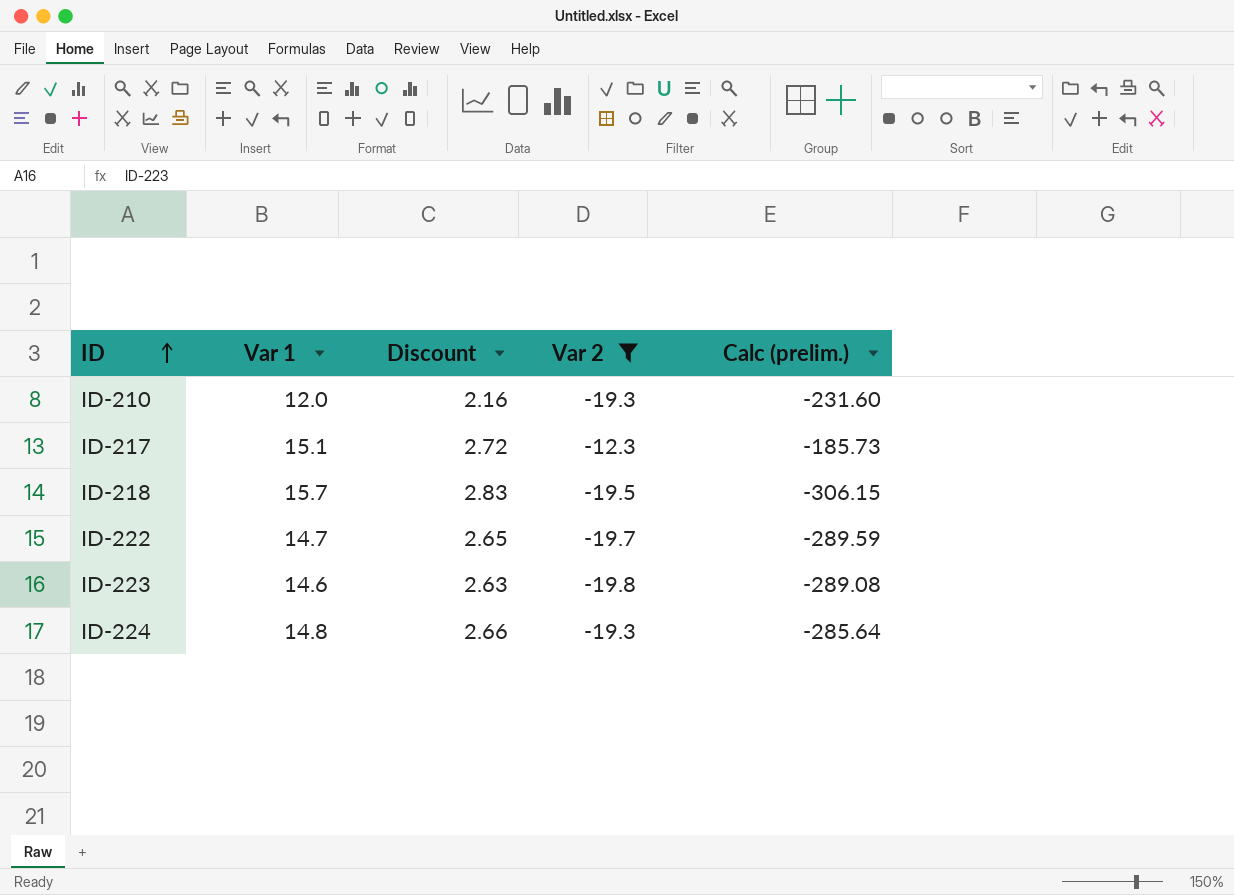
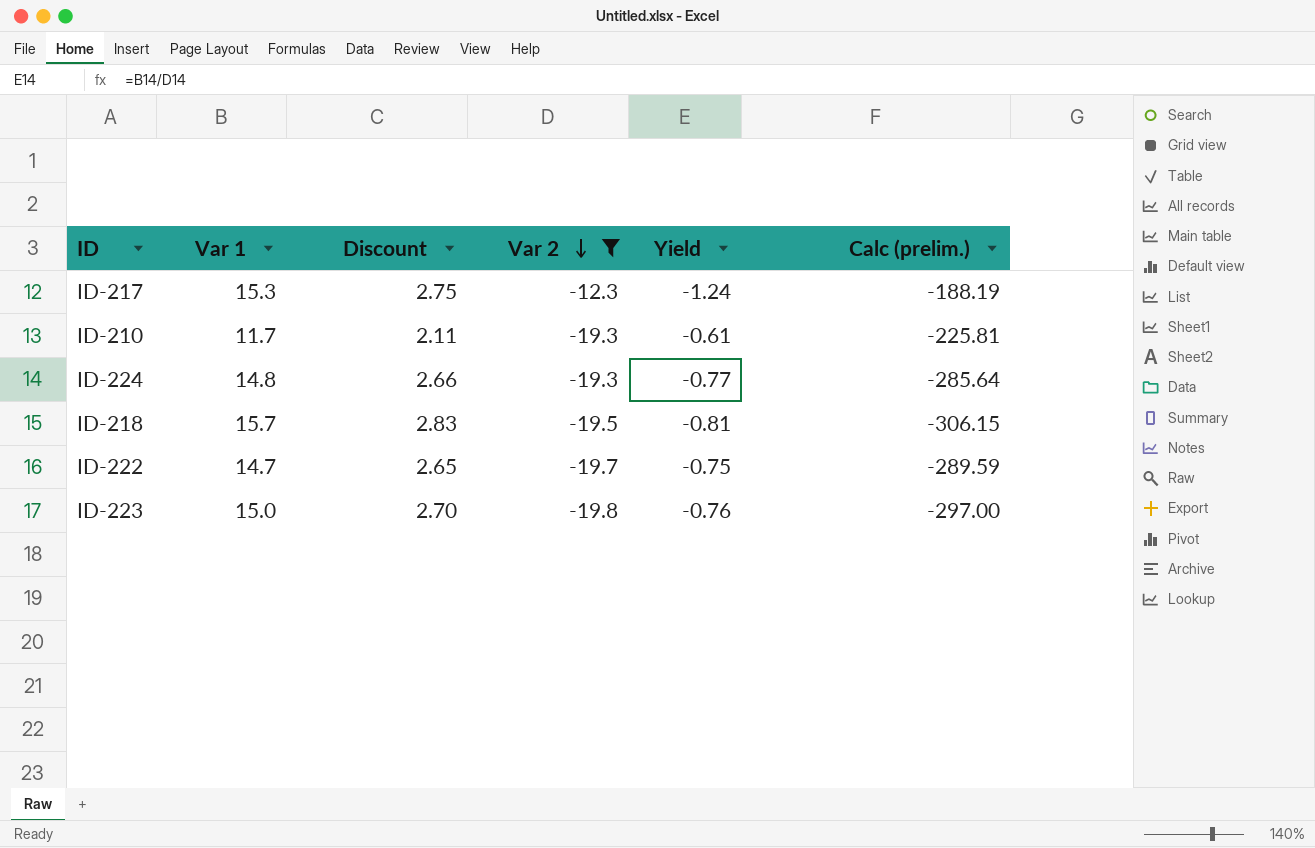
row order: ID ascending -> Var 2 descending
column Yield | formula: none -> [Var 1] / [Var 2]
ID-217 | Var 1: 15.1 -> 15.3
ID-217 | Discount: 2.72 -> 2.75
ID-217 | Calc (prelim.): -185.73 -> -188.19
ID-210 | Var 1: 12.0 -> 11.7
ID-210 | Discount: 2.16 -> 2.11
ID-210 | Calc (prelim.): -231.60 -> -225.81
ID-223 | Var 1: 14.6 -> 15.0
ID-223 | Discount: 2.63 -> 2.70
ID-223 | Calc (prelim.): -289.08 -> -297.00

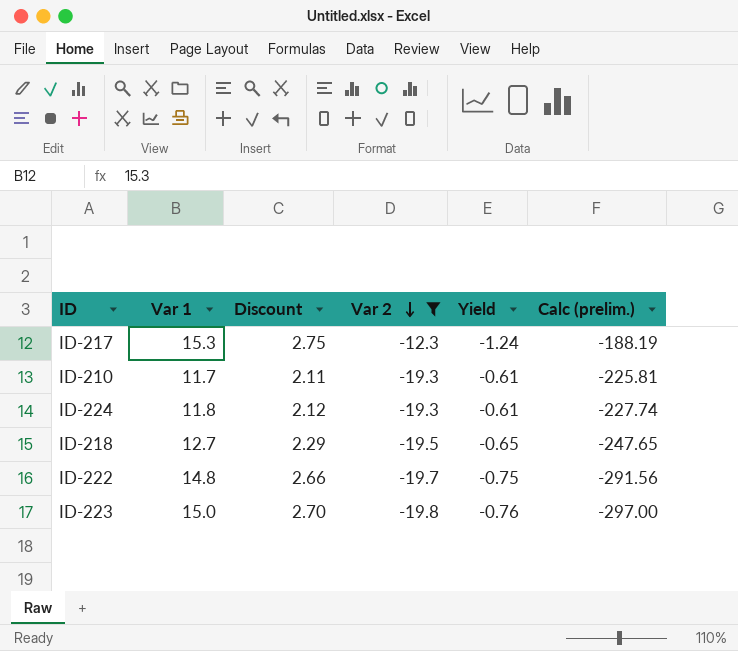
ID-224 | Var 1: 14.8 -> 11.8
ID-224 | Discount: 2.66 -> 2.12
ID-224 | Yield: -0.77 -> -0.61
ID-224 | Calc (prelim.): -285.64 -> -227.74
ID-218 | Var 1: 15.7 -> 12.7
ID-218 | Discount: 2.83 -> 2.29
ID-218 | Yield: -0.81 -> -0.65
ID-218 | Calc (prelim.): -306.15 -> -247.65
ID-222 | Var 1: 14.7 -> 14.8
ID-222 | Discount: 2.65 -> 2.66
ID-222 | Calc (prelim.): -289.59 -> -291.56

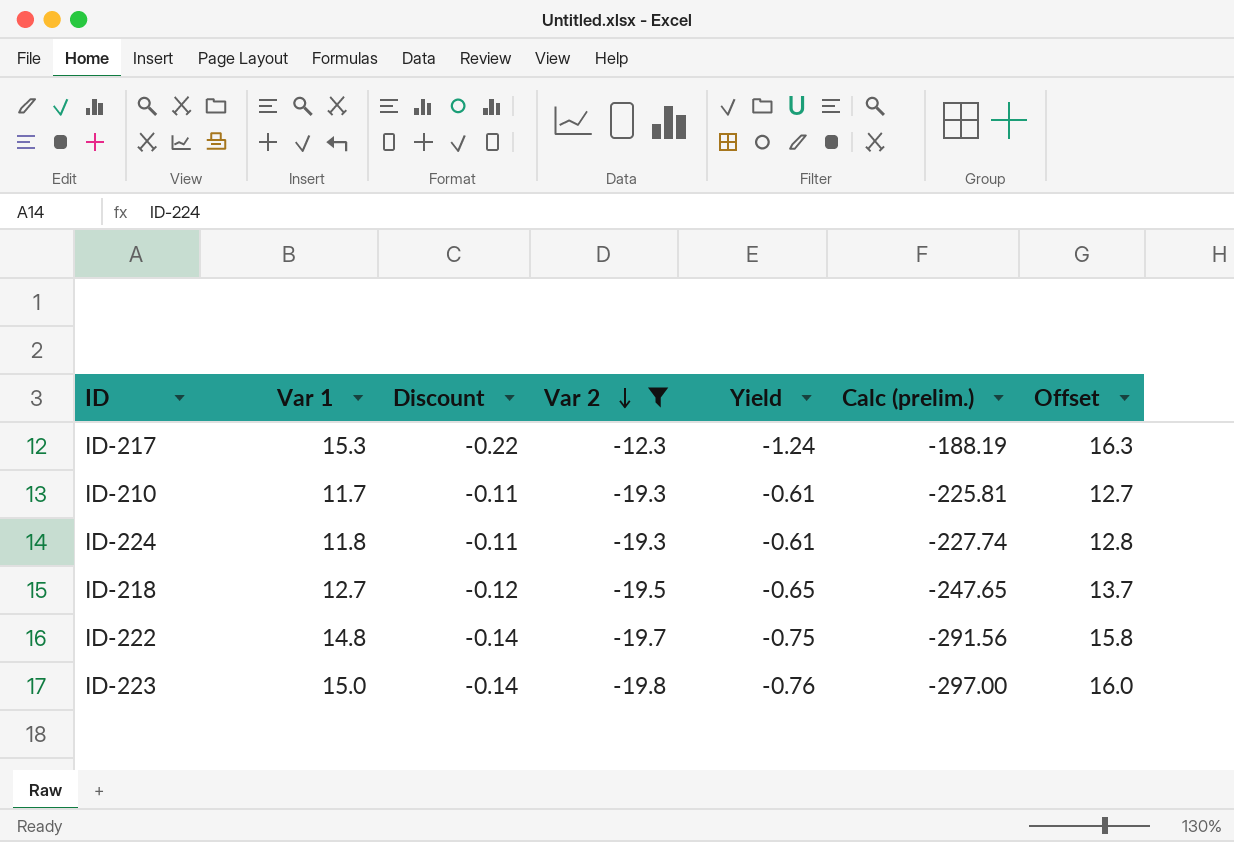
column Discount | formula: [Var 1] * 0.18 -> [Yield] * 0.18
column Offset | formula: none -> [Var 1] + 1

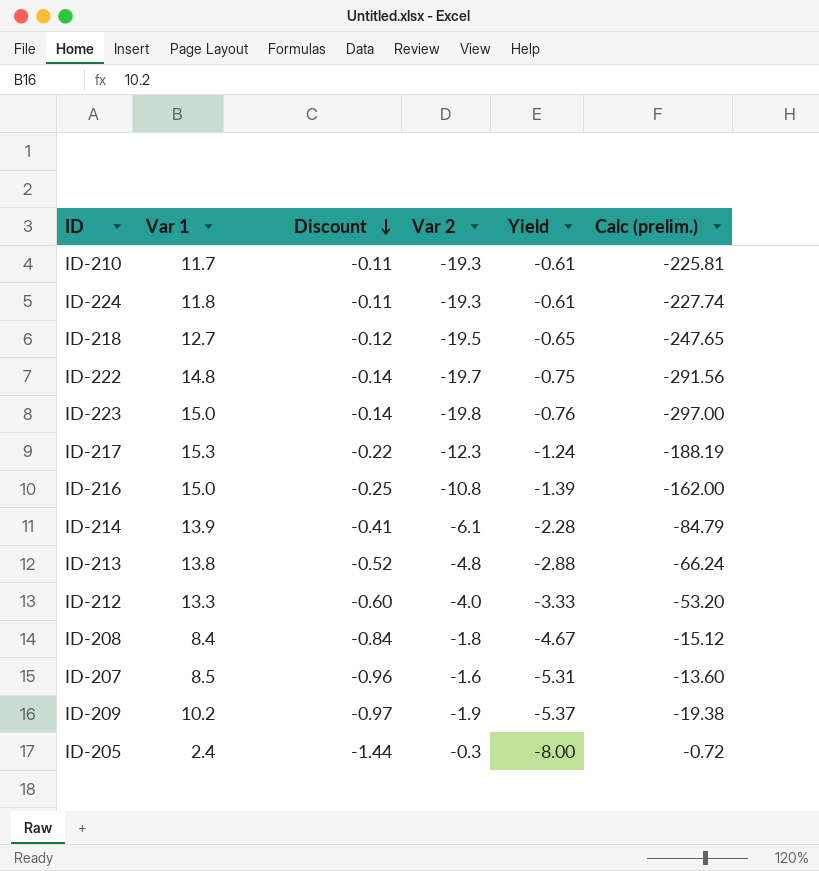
filter: Var 2 <= -12.3 -> none
row order: Var 2 descending -> Discount descending
column Offset | formula: [Var 1] + 1 -> none

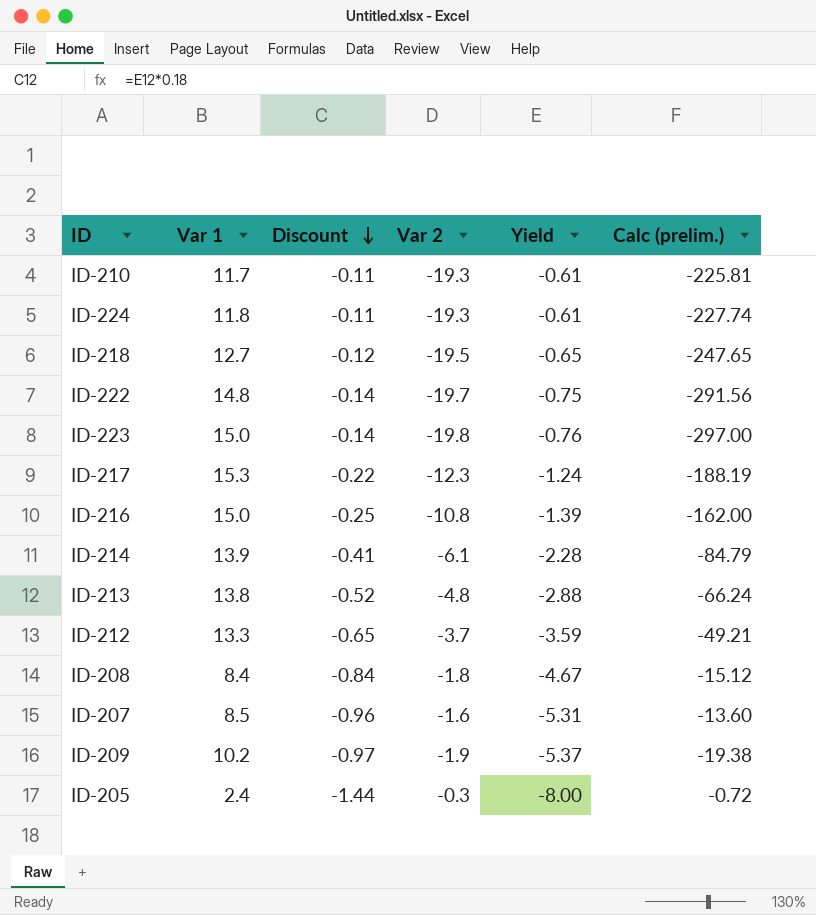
ID-212 | Discount: -0.60 -> -0.65
ID-212 | Var 2: -4.0 -> -3.7
ID-212 | Yield: -3.33 -> -3.59
ID-212 | Calc (prelim.): -53.20 -> -49.21

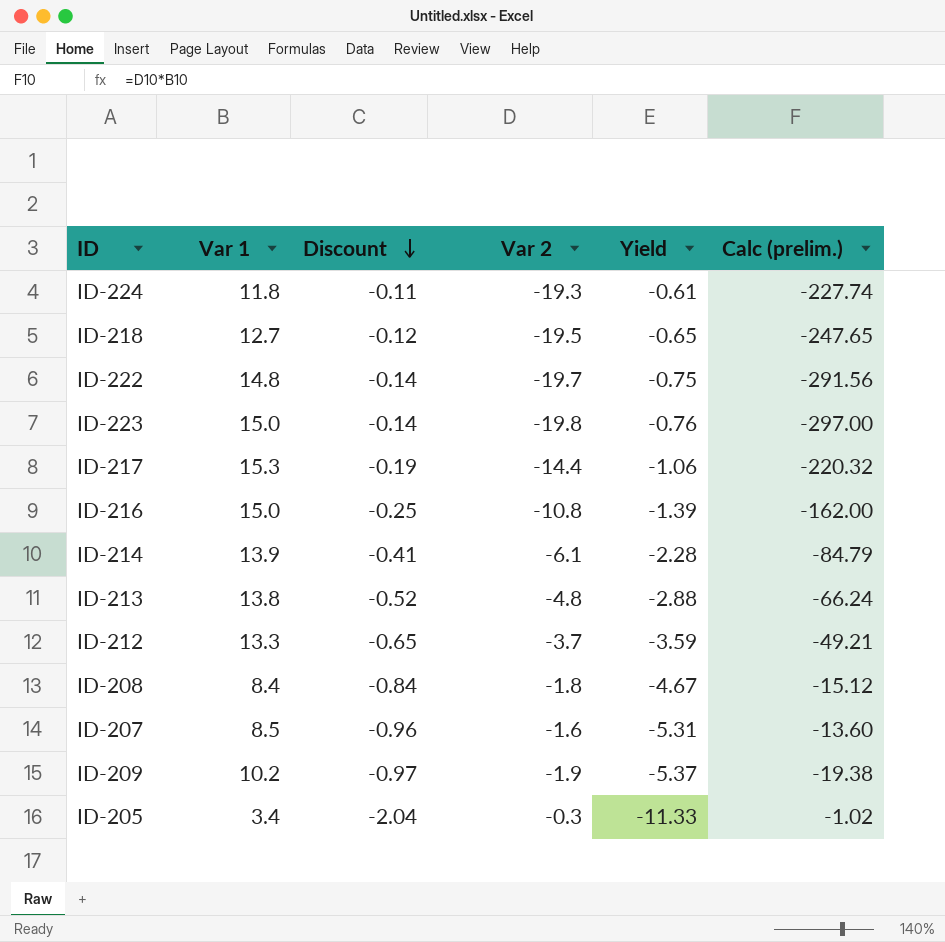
row ID-210: 11.7 | -0.11 | -19.3 | -0.61 | -225.81 -> none
ID-217 | Discount: -0.22 -> -0.19
ID-217 | Var 2: -12.3 -> -14.4
ID-217 | Yield: -1.24 -> -1.06
ID-217 | Calc (prelim.): -188.19 -> -220.32
ID-205 | Var 1: 2.4 -> 3.4
ID-205 | Discount: -1.44 -> -2.04
ID-205 | Yield: -8.00 -> -11.33
ID-205 | Calc (prelim.): -0.72 -> -1.02

